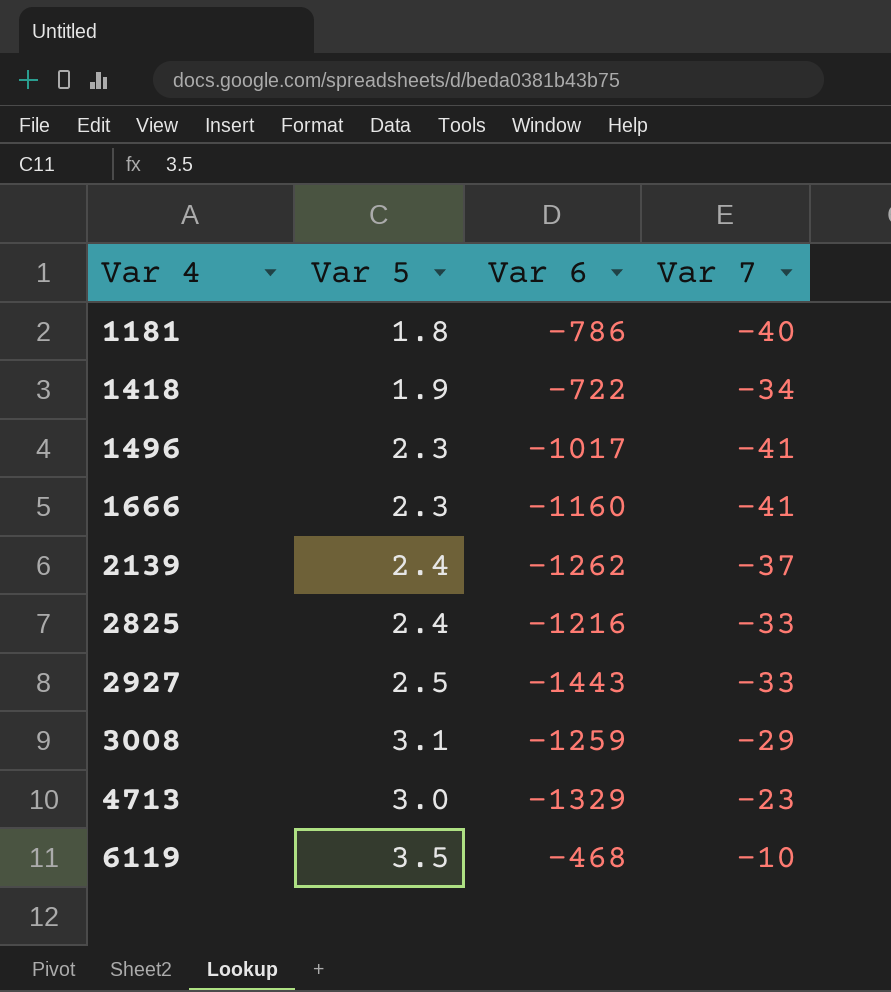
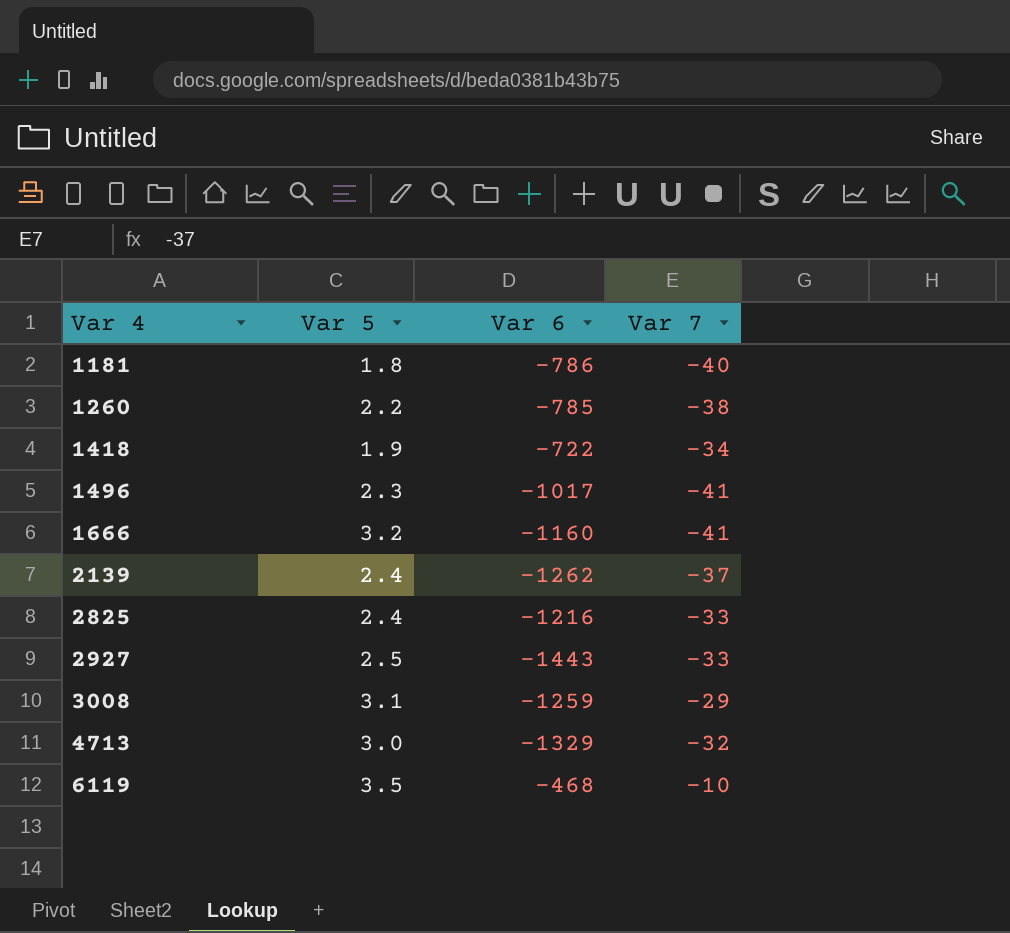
row 1260: none -> 2.2 | -785 | -38
1666 | Var 5: 2.3 -> 3.2
4713 | Var 7: -23 -> -32

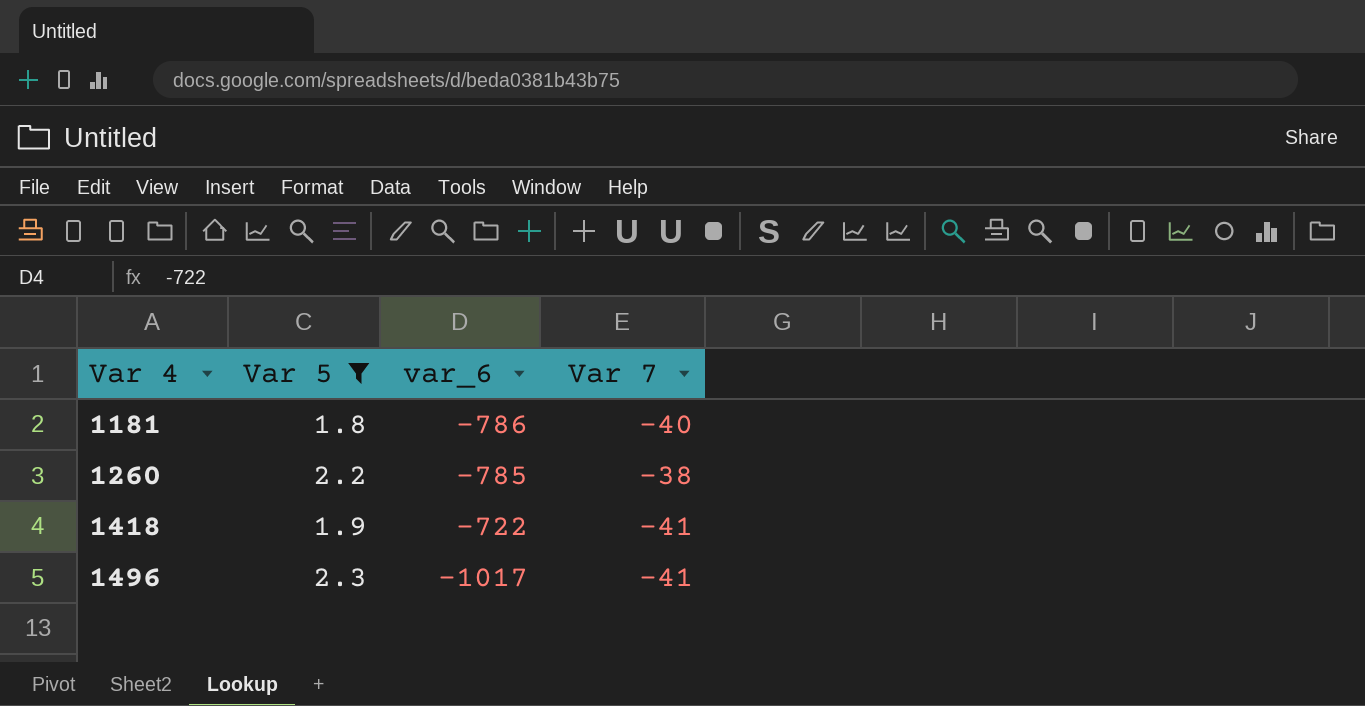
filter: none -> Var 5 <= 2.3
column name: Var 6 -> var_6
1418 | Var 7: -34 -> -41

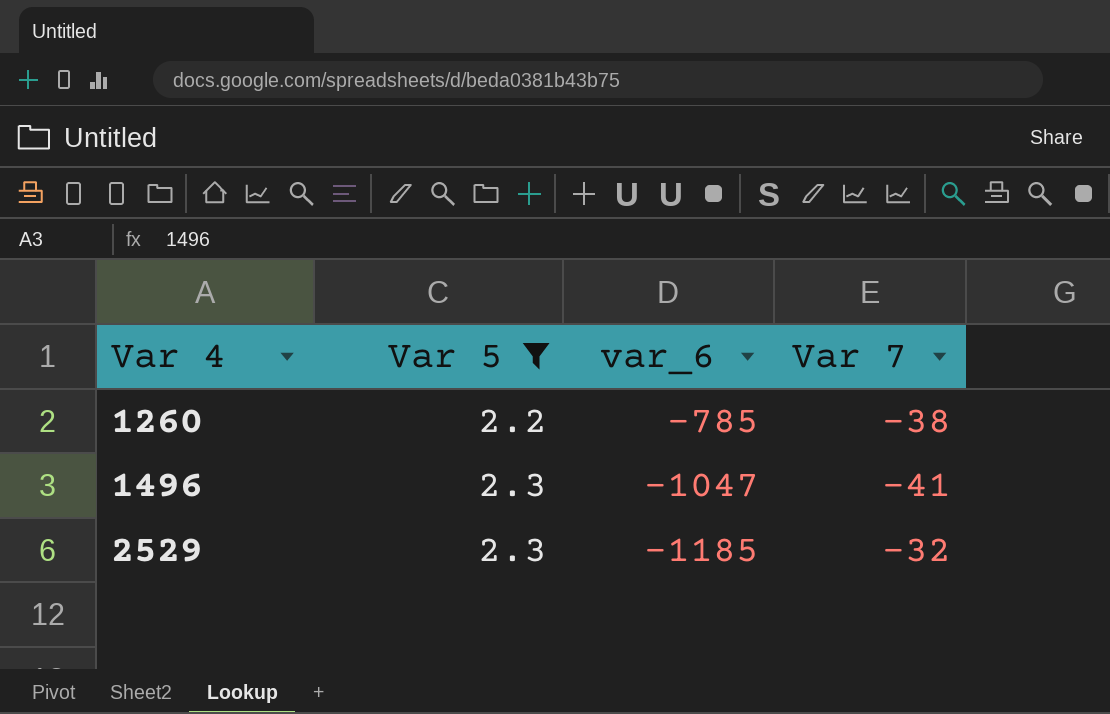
row 1181: 1.8 | -786 | -40 -> none
row 1418: 1.9 | -722 | -41 -> none
1496 | var_6: -1017 -> -1047
row 2529: none -> 2.3 | -1185 | -32

